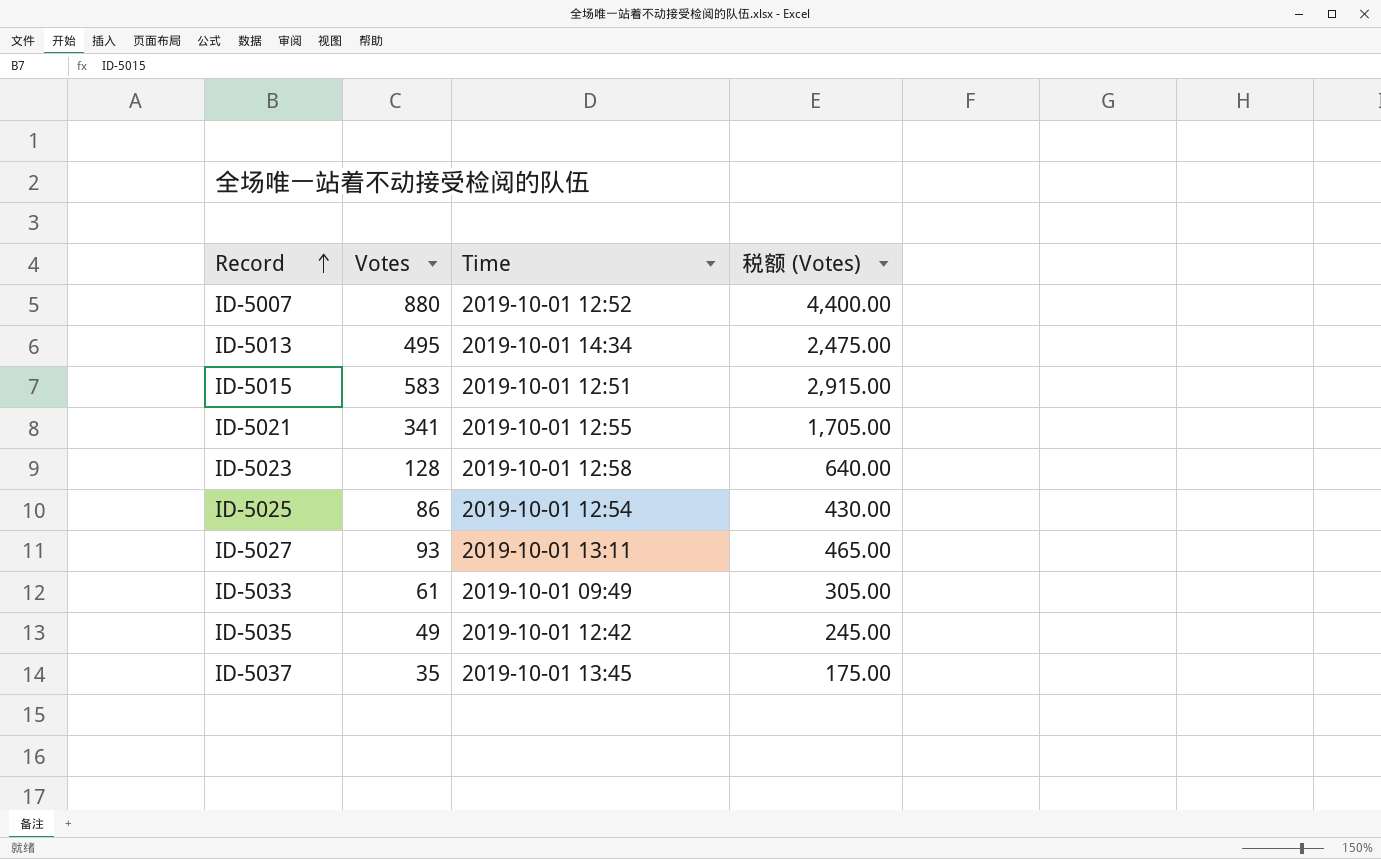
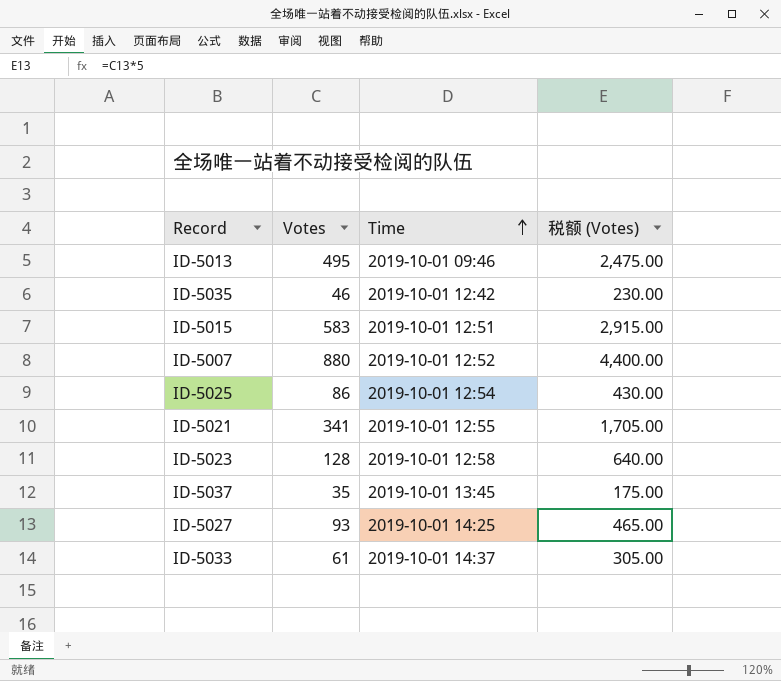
row order: Record ascending -> Time ascending
ID-5013 | Time: 2019-10-01 14:34 -> 2019-10-01 09:46
ID-5035 | Votes: 49 -> 46
ID-5035 | 税额 (Votes): 245.00 -> 230.00
ID-5027 | Time: 2019-10-01 13:11 -> 2019-10-01 14:25
ID-5033 | Time: 2019-10-01 09:49 -> 2019-10-01 14:37

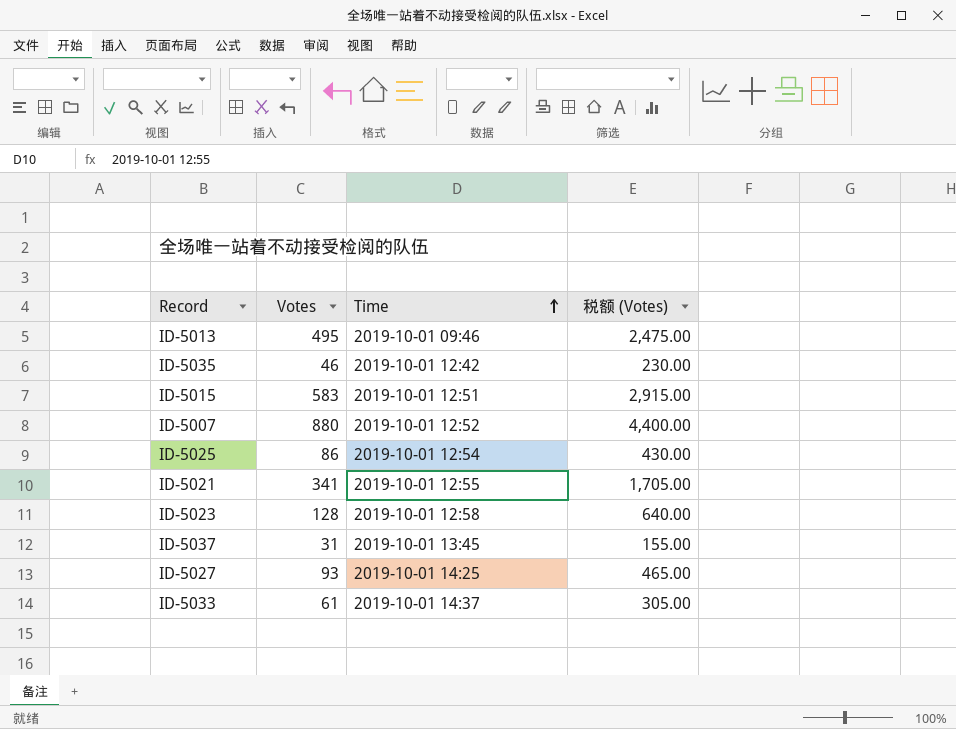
ID-5037 | Votes: 35 -> 31
ID-5037 | 税额 (Votes): 175.00 -> 155.00

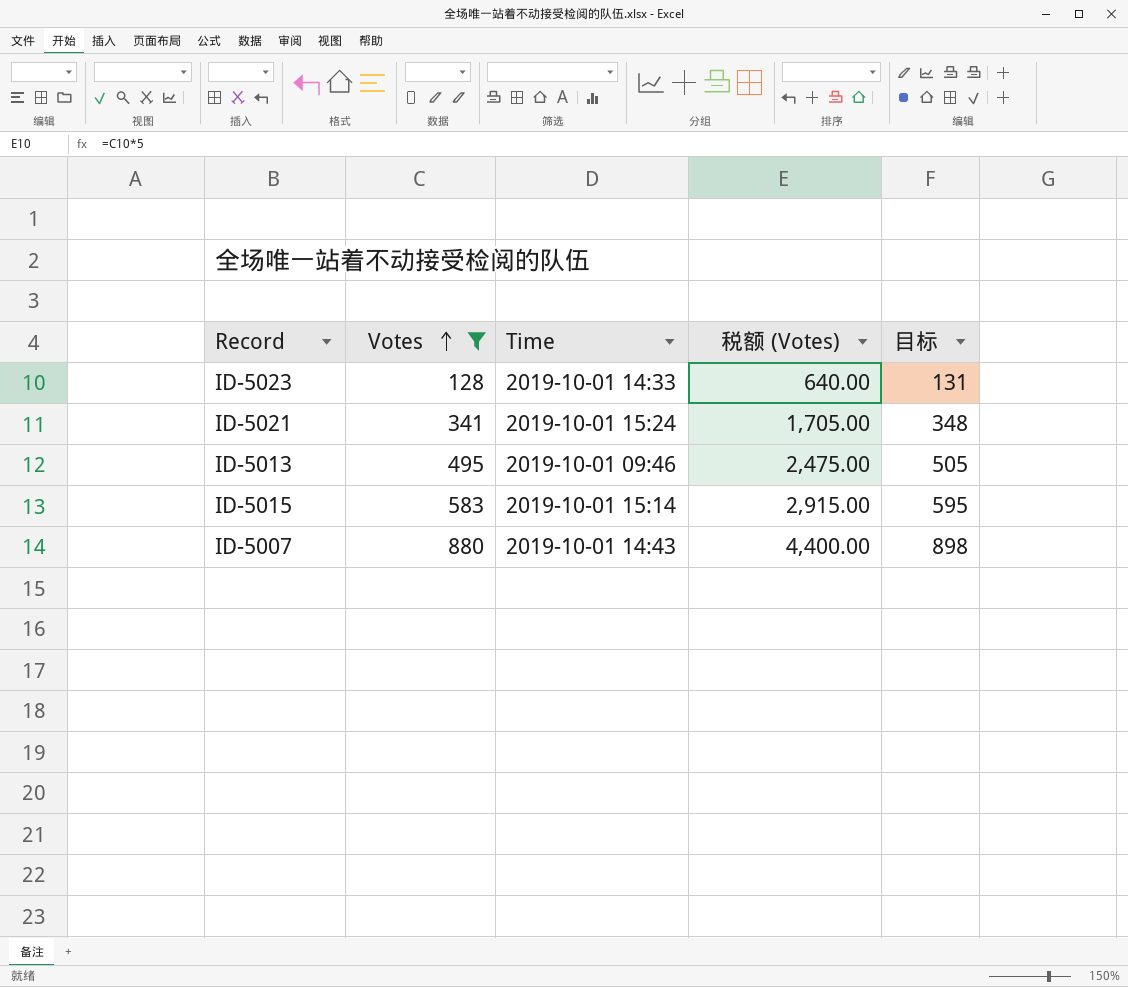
filter: none -> Votes >= 128
row order: Time ascending -> Votes ascending
column 目标 | formula: none -> [Votes] * 1.02
ID-5023 | Time: 2019-10-01 12:58 -> 2019-10-01 14:33
ID-5021 | Time: 2019-10-01 12:55 -> 2019-10-01 15:24
ID-5015 | Time: 2019-10-01 12:51 -> 2019-10-01 15:14
ID-5007 | Time: 2019-10-01 12:52 -> 2019-10-01 14:43

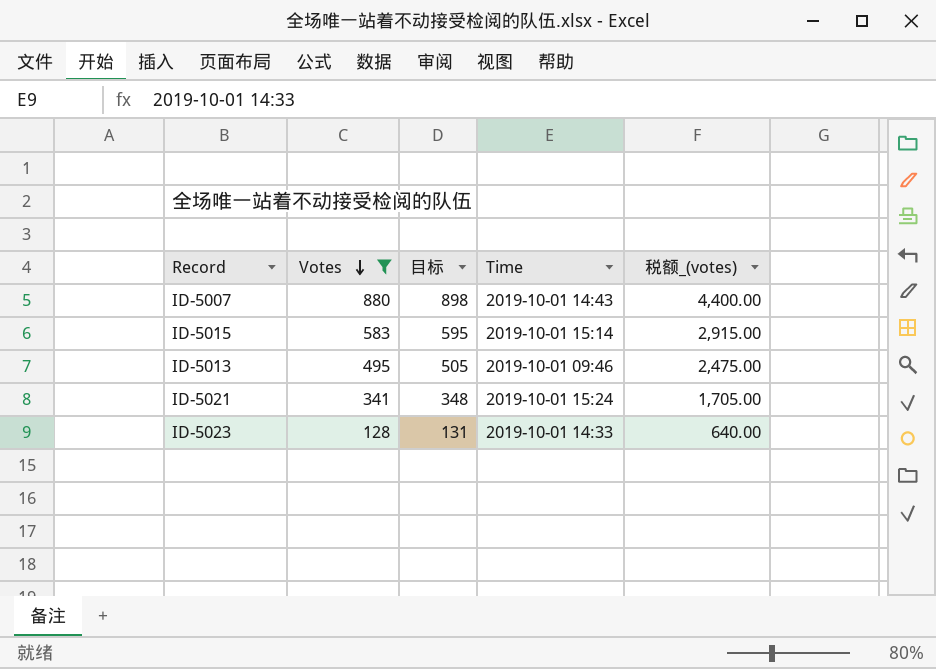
row order: Votes ascending -> Votes descending
column 目标 | position: 5 -> 3
column name: 税额 (Votes) -> 税额_(votes)

